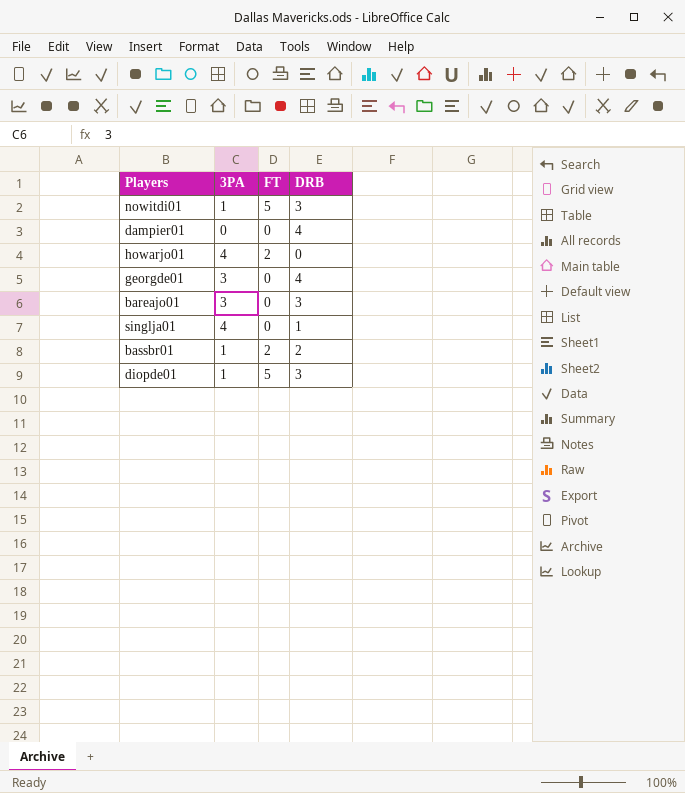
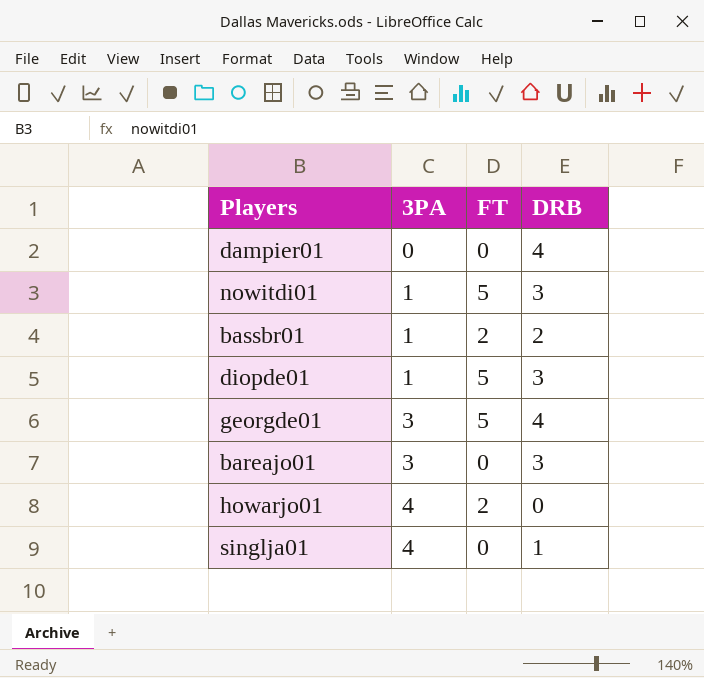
row order: none -> 3PA ascending
georgde01 | FT: 0 -> 5

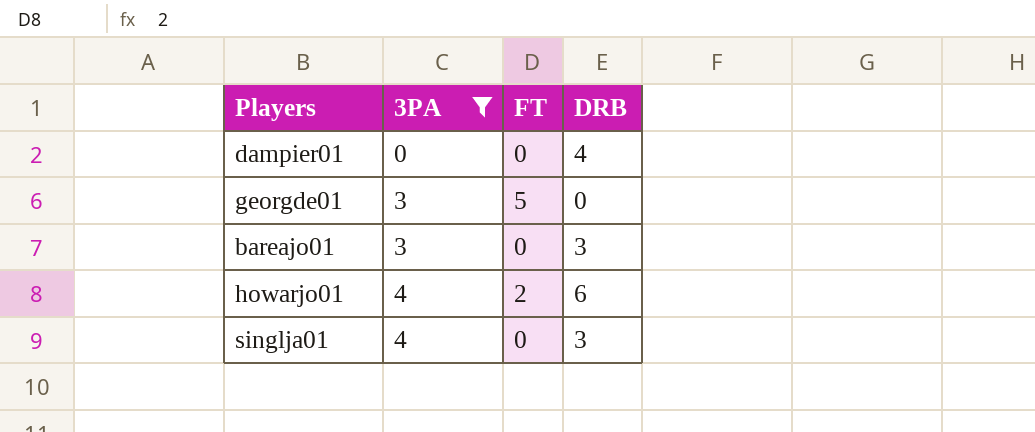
filter: none -> 3PA != 1
georgde01 | DRB: 4 -> 0
howarjo01 | DRB: 0 -> 6
singlja01 | DRB: 1 -> 3

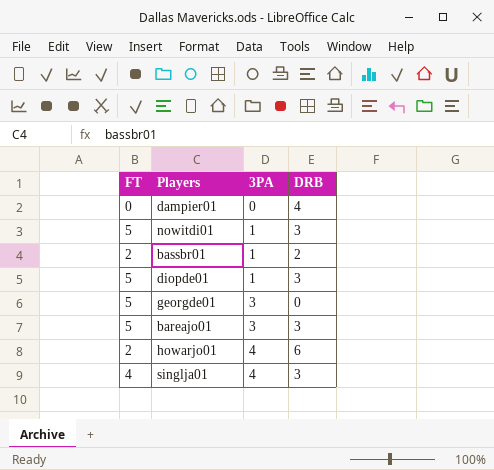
filter: 3PA != 1 -> none
column FT | position: 3 -> 1
bareajo01 | FT: 0 -> 5
singlja01 | FT: 0 -> 4

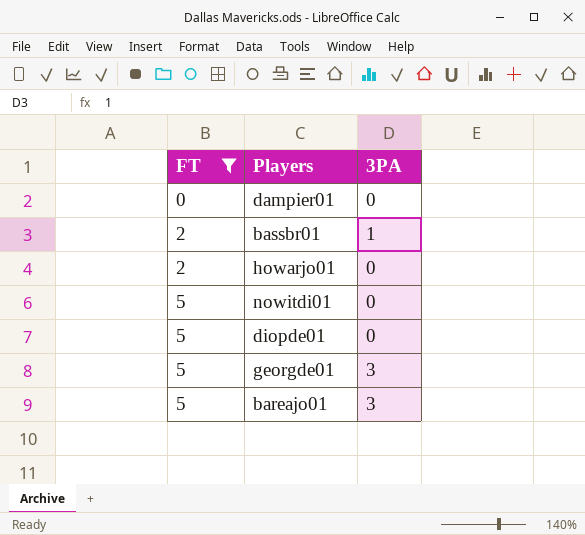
filter: none -> FT != 4
row order: 3PA ascending -> FT ascending
column DRB | position: 4 -> none
howarjo01 | 3PA: 4 -> 0
nowitdi01 | 3PA: 1 -> 0
diopde01 | 3PA: 1 -> 0

